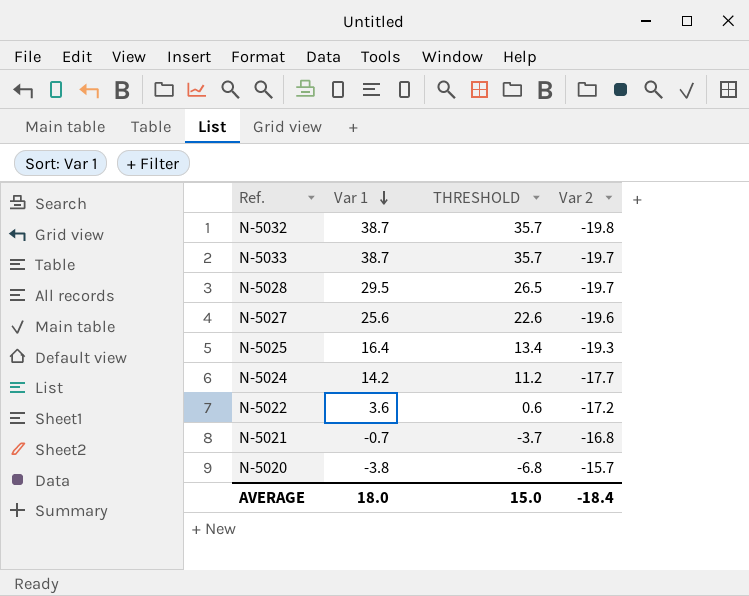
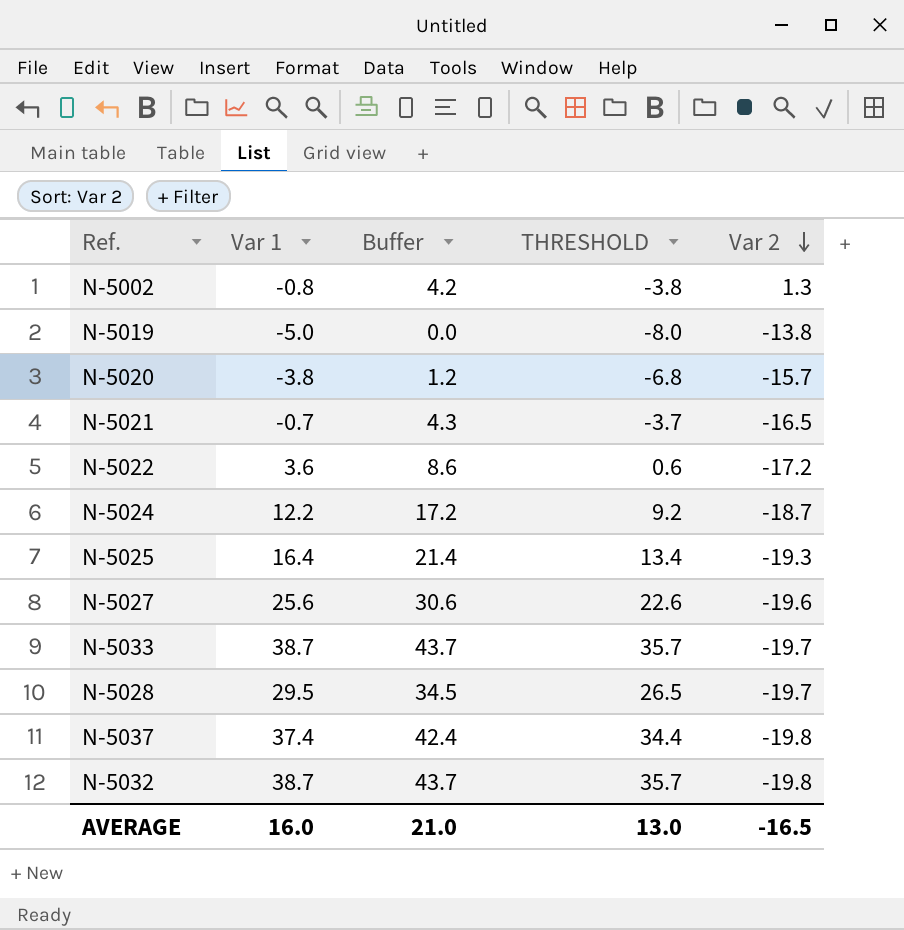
row order: Var 1 descending -> Var 2 descending
column Buffer | formula: none -> [Var 1] + 5
row N-5002: none -> -0.8 | 4.2 | -3.8 | 1.3
row N-5019: none -> -5.0 | 0.0 | -8.0 | -13.8
N-5021 | Var 2: -16.8 -> -16.5
N-5024 | Var 1: 14.2 -> 12.2
N-5024 | THRESHOLD: 11.2 -> 9.2
N-5024 | Var 2: -17.7 -> -18.7
row N-5037: none -> 37.4 | 42.4 | 34.4 | -19.8
AVERAGE | Var 1: 18.0 -> 16.0
AVERAGE | THRESHOLD: 15.0 -> 13.0
AVERAGE | Var 2: -18.4 -> -16.5

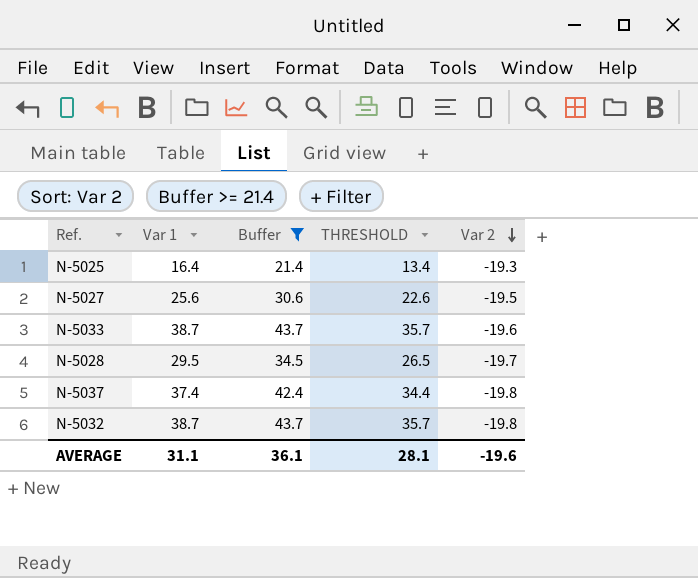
filter: none -> Buffer >= 21.4
N-5027 | Var 2: -19.6 -> -19.5
N-5033 | Var 2: -19.7 -> -19.6
AVERAGE | Var 1: 16.0 -> 31.1
AVERAGE | Buffer: 21.0 -> 36.1
AVERAGE | THRESHOLD: 13.0 -> 28.1
AVERAGE | Var 2: -16.5 -> -19.6

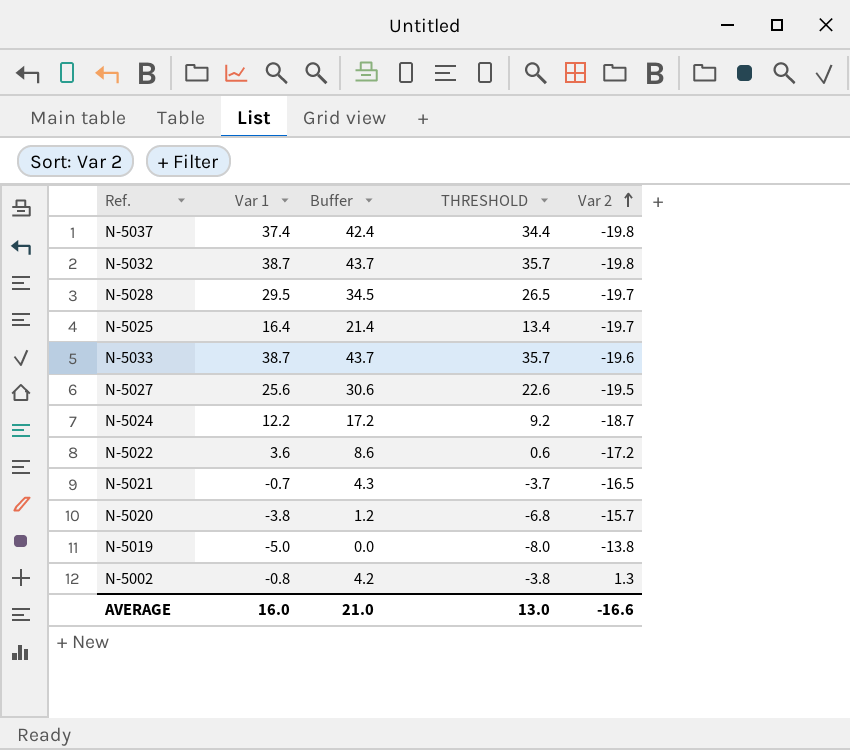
filter: Buffer >= 21.4 -> none
row order: Var 2 descending -> Var 2 ascending
N-5025 | Var 2: -19.3 -> -19.7
AVERAGE | Var 1: 31.1 -> 16.0
AVERAGE | Buffer: 36.1 -> 21.0
AVERAGE | THRESHOLD: 28.1 -> 13.0
AVERAGE | Var 2: -19.6 -> -16.6

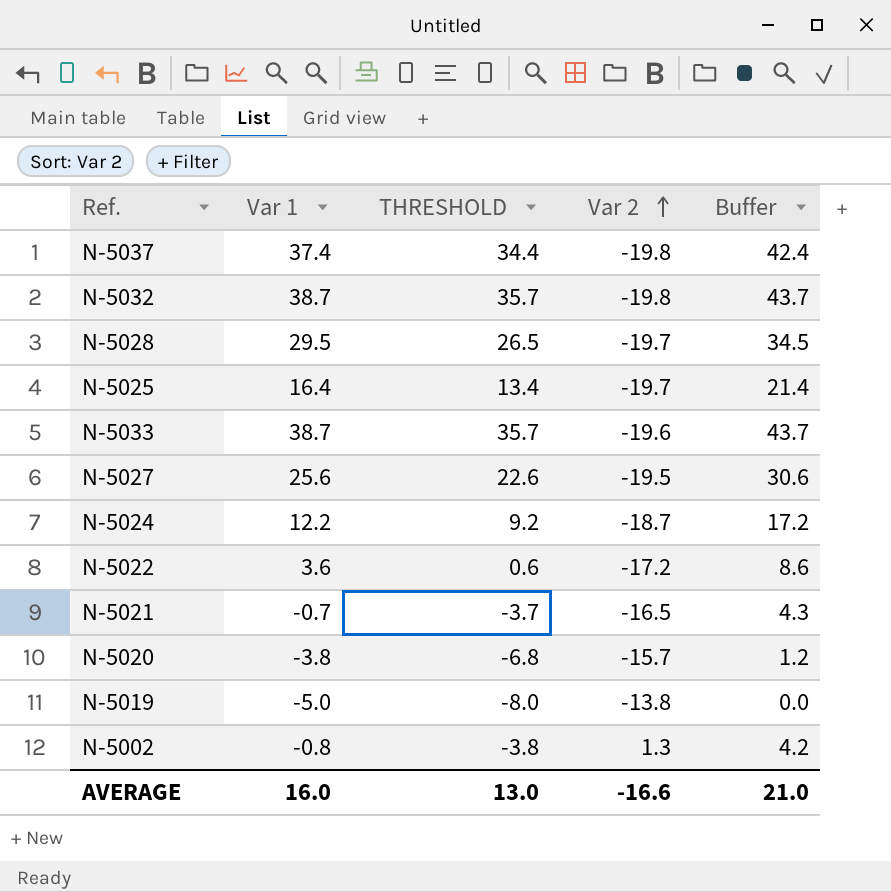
column Buffer | position: 3 -> 5

